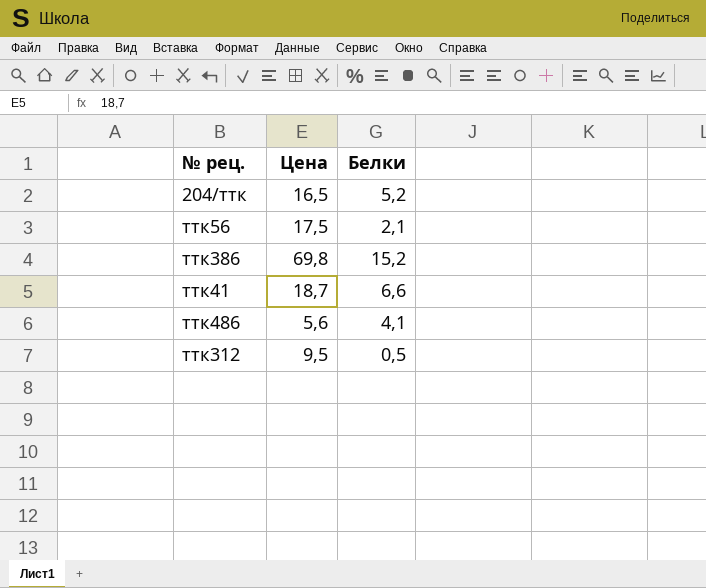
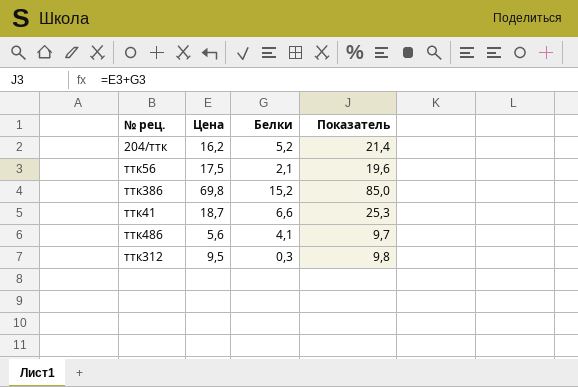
column Показатель | formula: none -> [Цена] + [Белки]
204/ттк | Цена: 16,5 -> 16,2
ттк312 | Белки: 0,5 -> 0,3

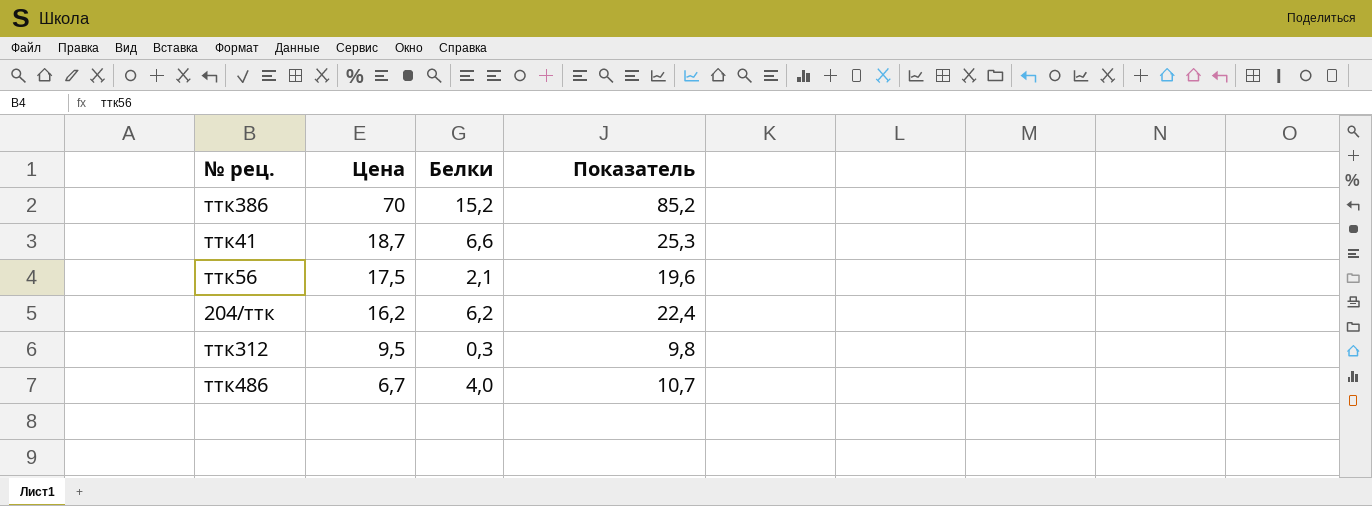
row order: none -> Цена descending
ттк386 | Цена: 69,8 -> 70
ттк386 | Показатель: 85,0 -> 85,2
204/ттк | Белки: 5,2 -> 6,2
204/ттк | Показатель: 21,4 -> 22,4
ттк486 | Цена: 5,6 -> 6,7
ттк486 | Белки: 4,1 -> 4,0
ттк486 | Показатель: 9,7 -> 10,7

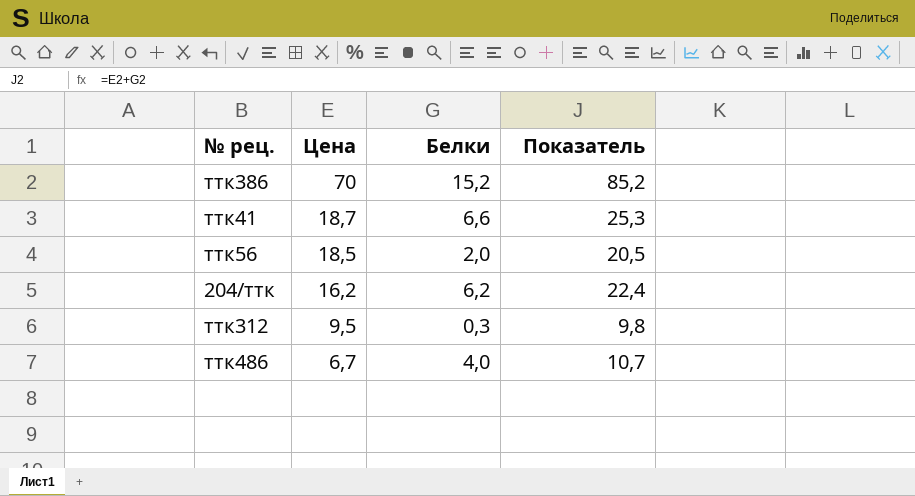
ттк56 | Цена: 17,5 -> 18,5
ттк56 | Белки: 2,1 -> 2,0
ттк56 | Показатель: 19,6 -> 20,5

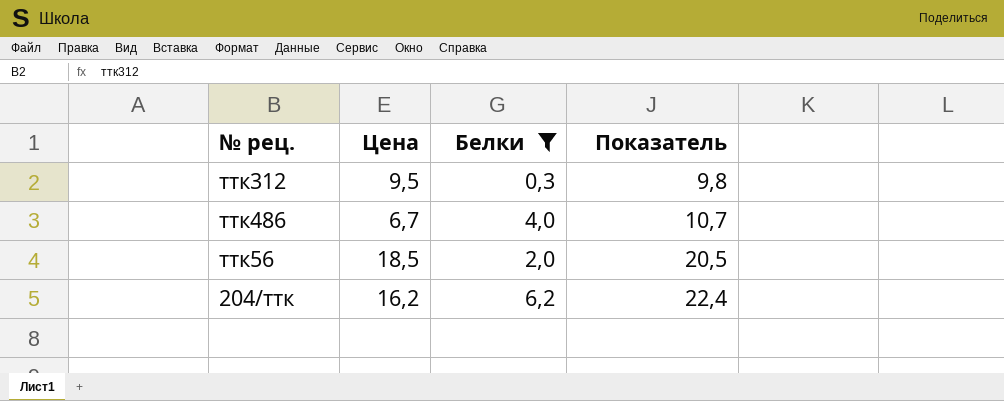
filter: none -> Белки <= 6,2
row order: Цена descending -> Показатель ascending

